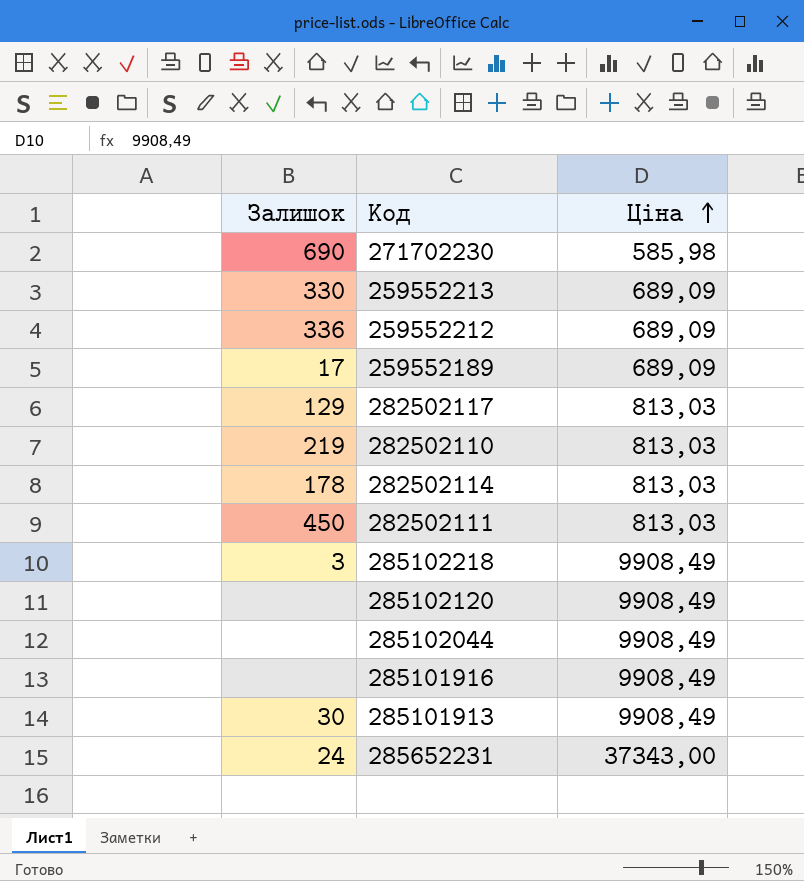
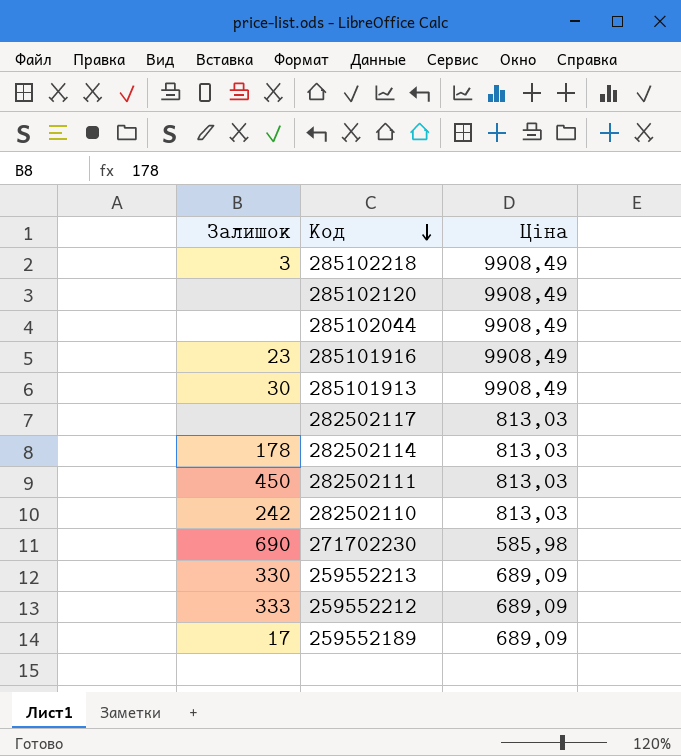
row order: Ціна ascending -> Код descending
row 285652231: 24 | 37343,00 -> none
285101916 | Залишок: none -> 23
282502117 | Залишок: 129 -> none
282502110 | Залишок: 219 -> 242
259552212 | Залишок: 336 -> 333

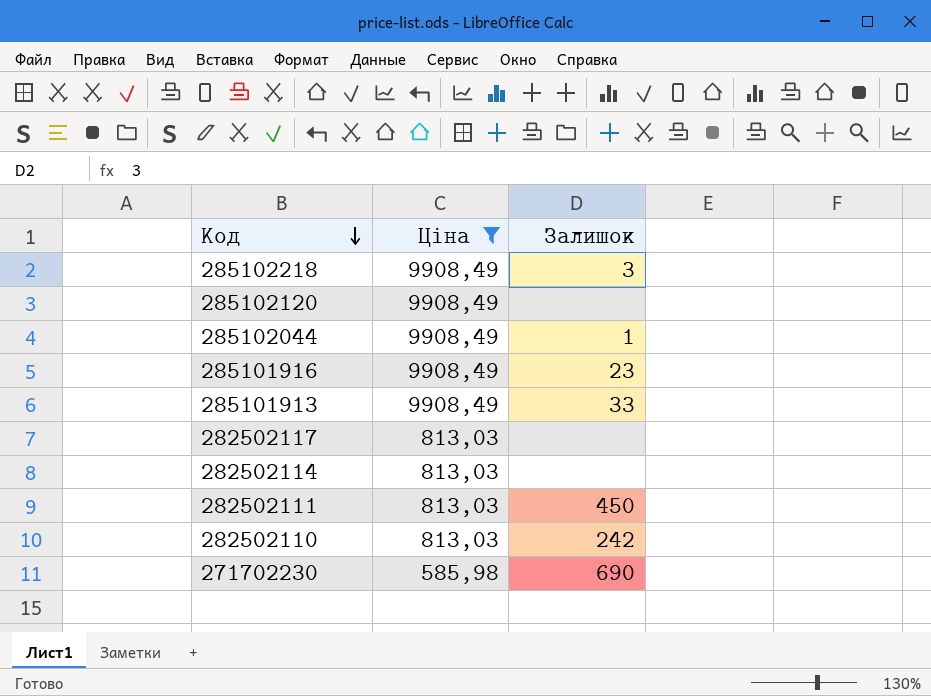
filter: none -> Ціна != 689,09
column Залишок | position: 1 -> 3
285102044 | Залишок: none -> 1
285101913 | Залишок: 30 -> 33
282502114 | Залишок: 178 -> none

